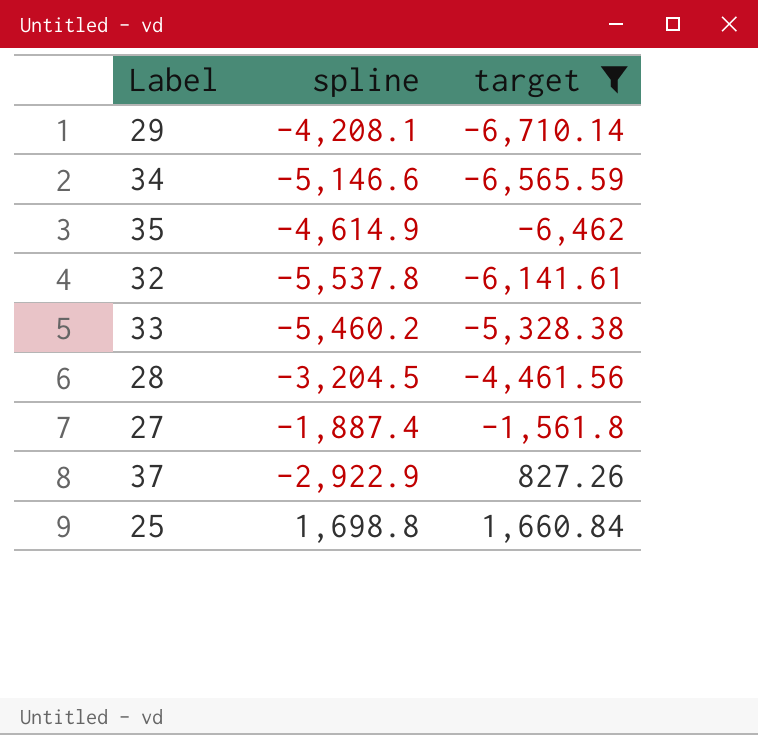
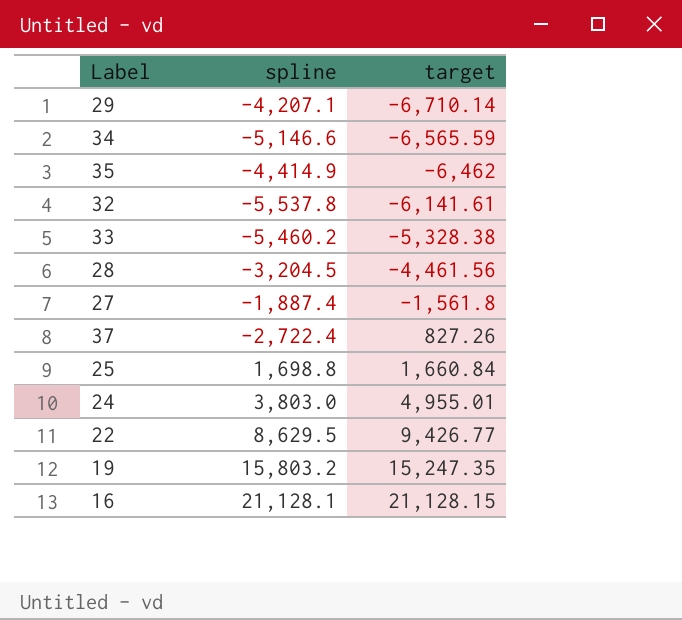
filter: target <= 1,660.84 -> none
29 | spline: -4,208.1 -> -4,207.1
35 | spline: -4,614.9 -> -4,414.9
37 | spline: -2,922.9 -> -2,722.4

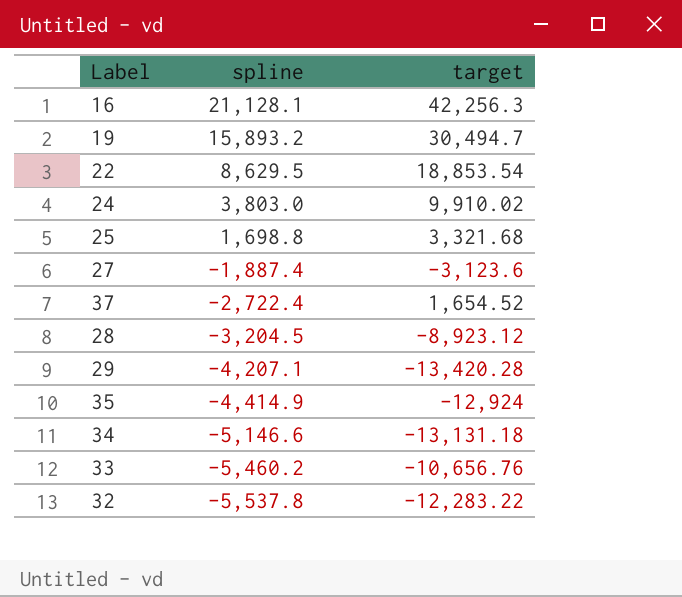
row order: target ascending -> spline descending
16 | target: 21,128.15 -> 42,256.3
19 | spline: 15,803.2 -> 15,893.2
19 | target: 15,247.35 -> 30,494.7
22 | target: 9,426.77 -> 18,853.54
24 | target: 4,955.01 -> 9,910.02
25 | target: 1,660.84 -> 3,321.68
27 | target: -1,561.8 -> -3,123.6
37 | target: 827.26 -> 1,654.52
28 | target: -4,461.56 -> -8,923.12
29 | target: -6,710.14 -> -13,420.28
35 | target: -6,462 -> -12,924
34 | target: -6,565.59 -> -13,131.18
33 | target: -5,328.38 -> -10,656.76
32 | target: -6,141.61 -> -12,283.22

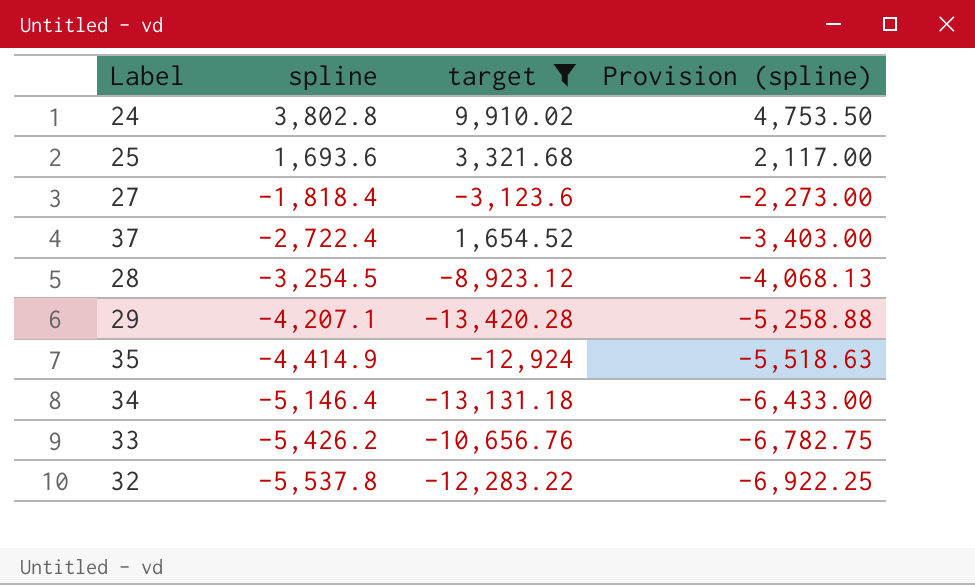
filter: none -> target <= 9,910.02
column Provision (spline) | formula: none -> [spline] * 1.25
24 | spline: 3,803.0 -> 3,802.8
25 | spline: 1,698.8 -> 1,693.6
27 | spline: -1,887.4 -> -1,818.4
28 | spline: -3,204.5 -> -3,254.5
34 | spline: -5,146.6 -> -5,146.4
33 | spline: -5,460.2 -> -5,426.2

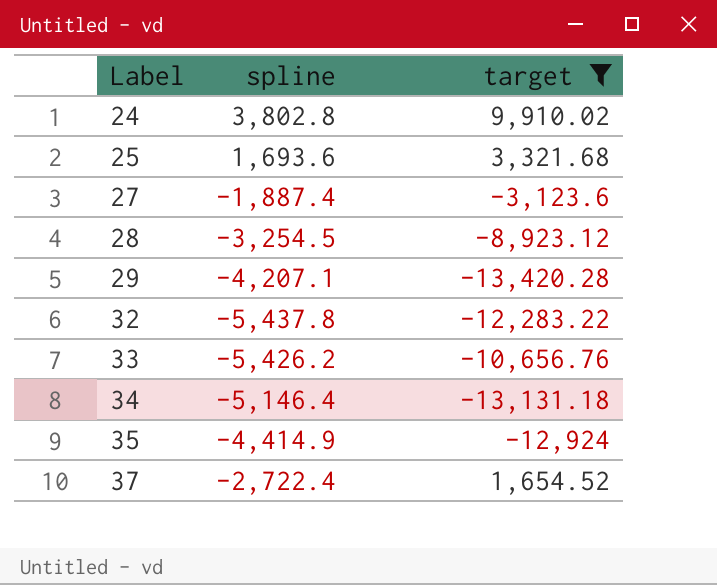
row order: spline descending -> Label ascending
column Provision (spline) | formula: [spline] * 1.25 -> none
27 | spline: -1,818.4 -> -1,887.4
32 | spline: -5,537.8 -> -5,437.8

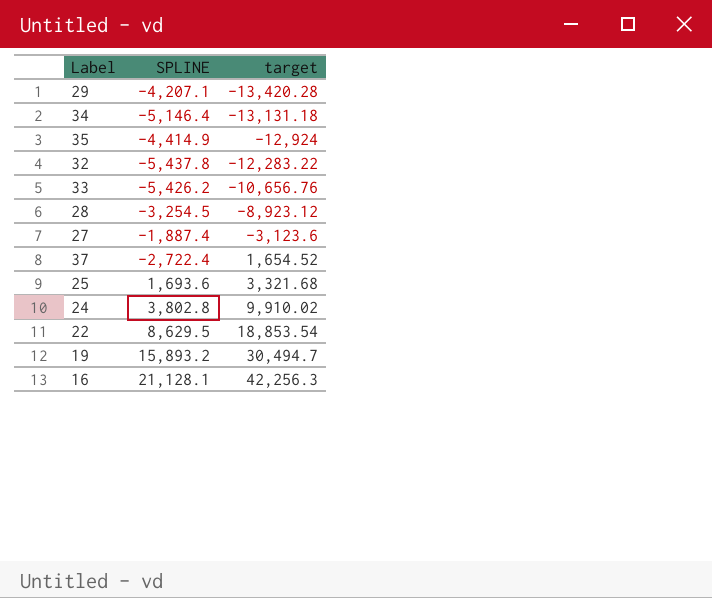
filter: target <= 9,910.02 -> none
row order: Label ascending -> target ascending
column name: spline -> SPLINE

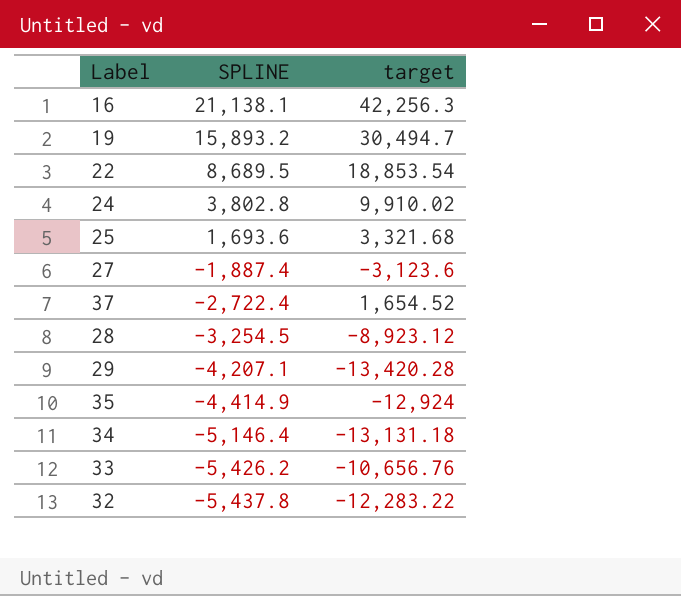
row order: target ascending -> SPLINE descending
16 | SPLINE: 21,128.1 -> 21,138.1
22 | SPLINE: 8,629.5 -> 8,689.5

